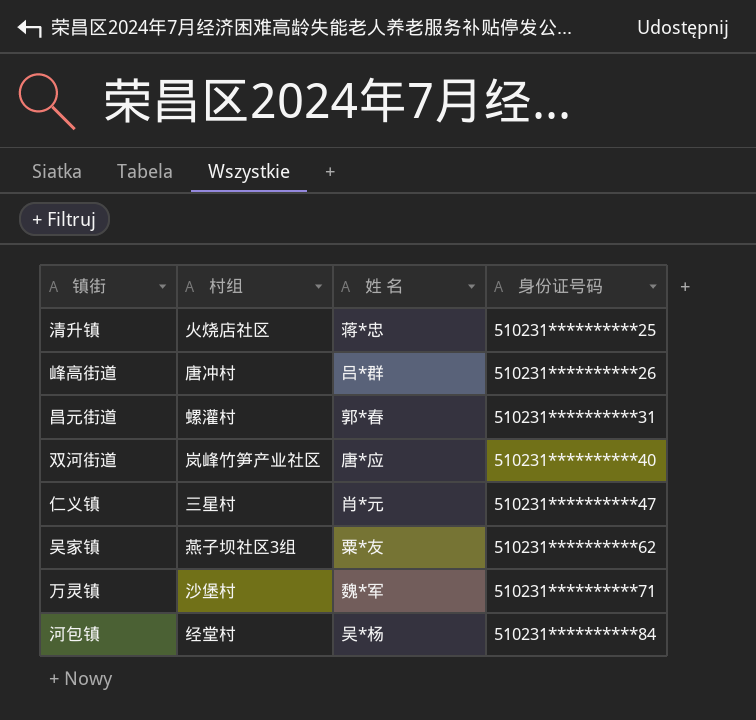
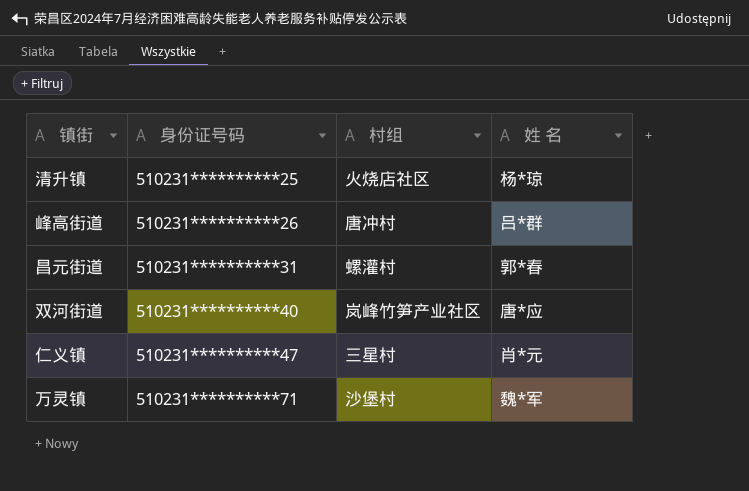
column 身份证号码 | position: 4 -> 2
row 吴家镇: 燕子坝社区3组 | 粟*友 | 510231**********62 -> none
row 河包镇: 经堂村 | 吴*杨 | 510231**********84 -> none
清升镇 | 姓 名: 蒋*忠 -> 杨*琼

